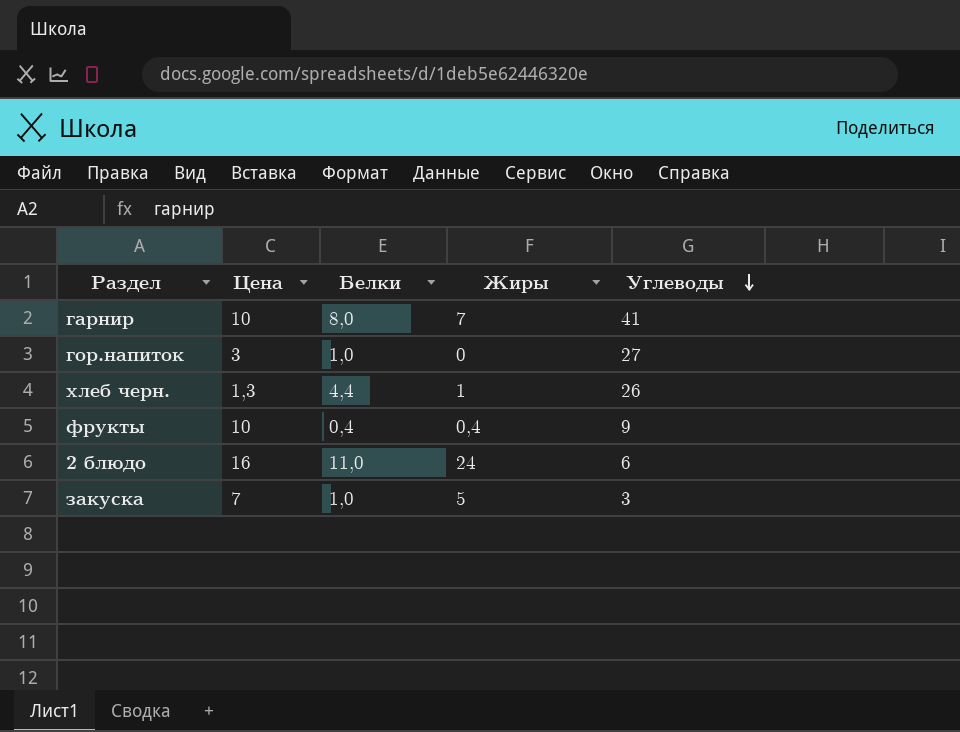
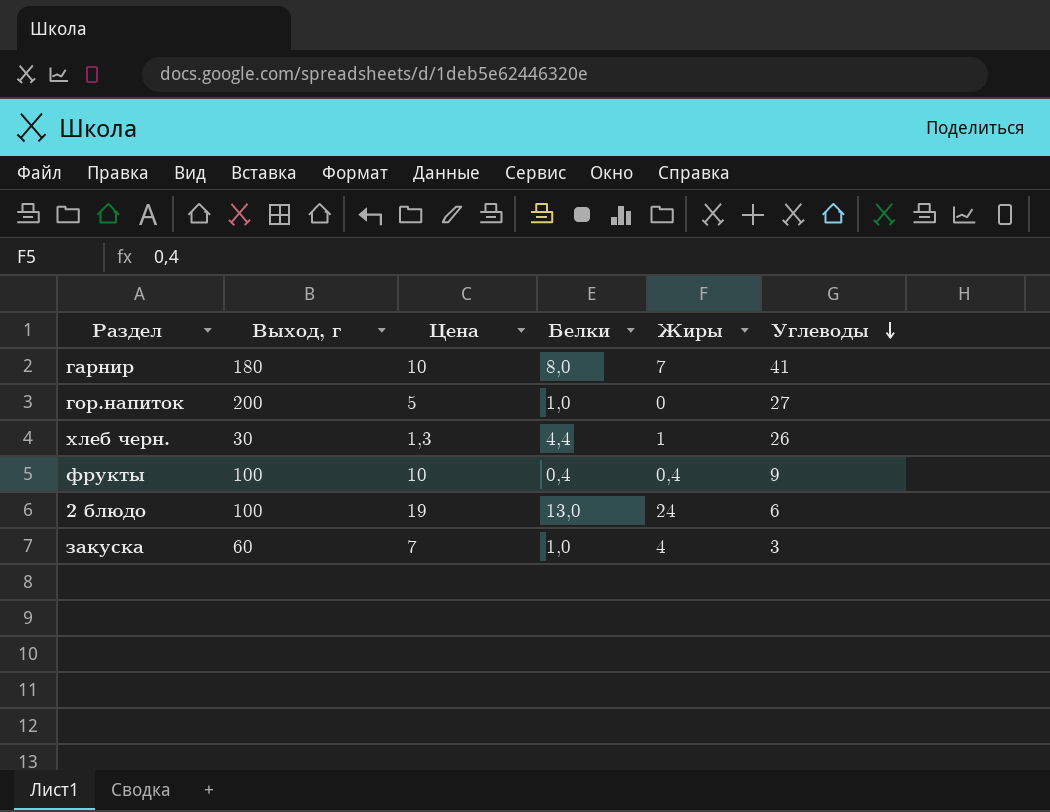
column Выход, г | position: none -> 2
гор.напиток | Цена: 3 -> 5
2 блюдо | Цена: 16 -> 19
2 блюдо | Белки: 11,0 -> 13,0
закуска | Жиры: 5 -> 4

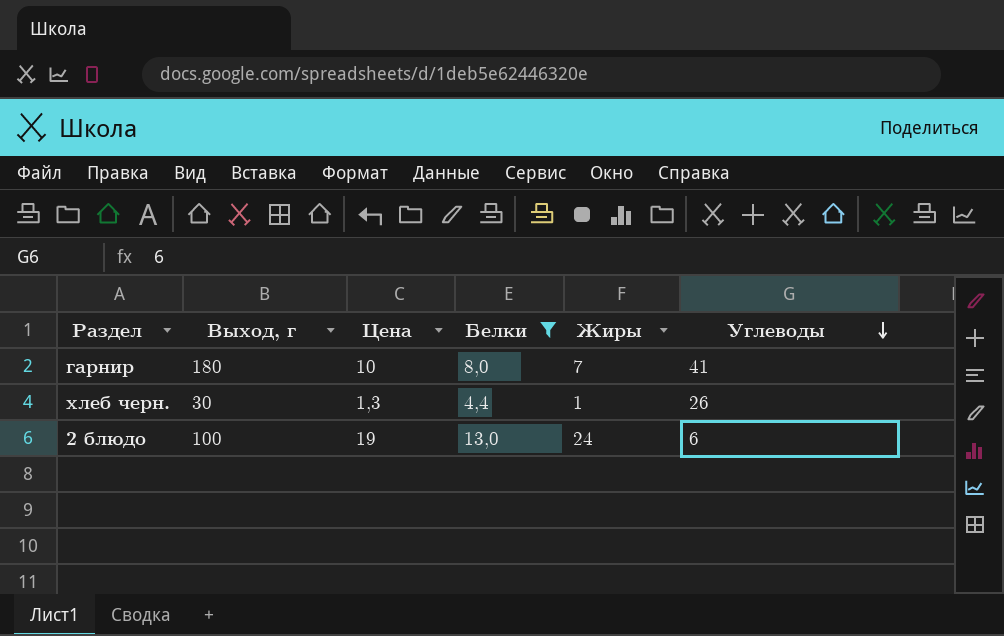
filter: none -> Белки >= 4,4

